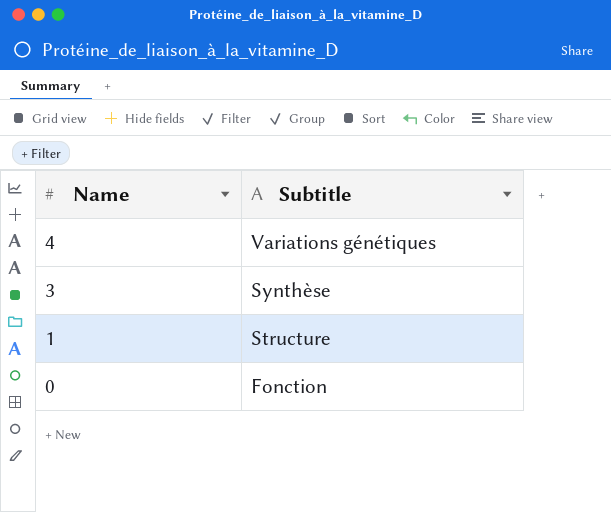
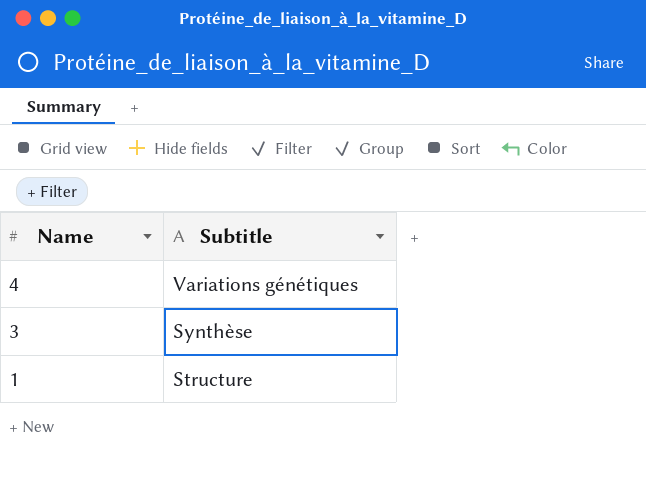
row 0: Fonction -> none

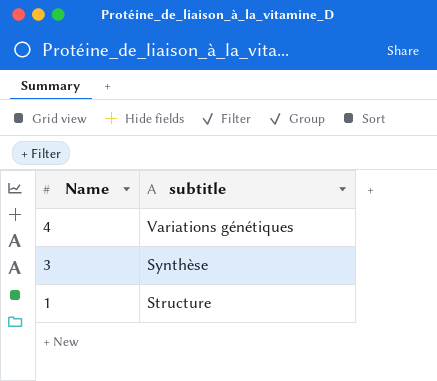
column name: Subtitle -> subtitle

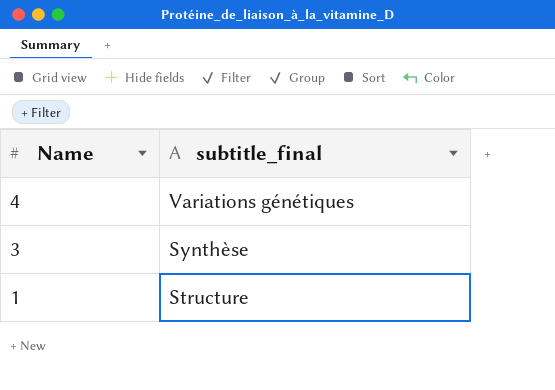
column name: subtitle -> subtitle_final

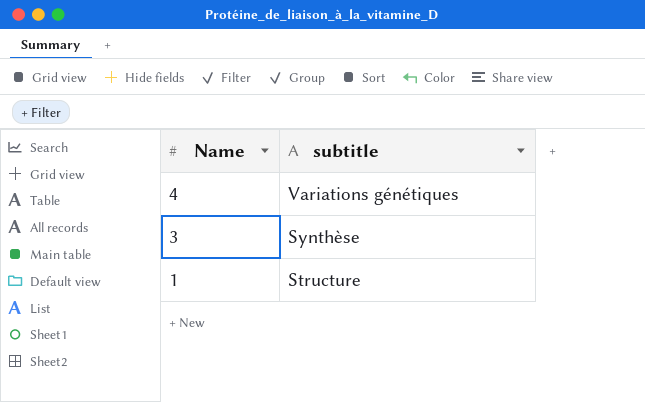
column name: subtitle_final -> subtitle

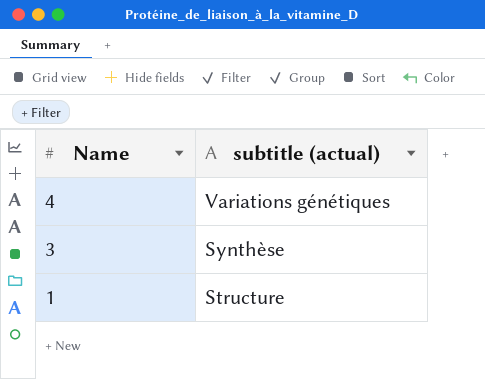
column name: subtitle -> subtitle (actual)

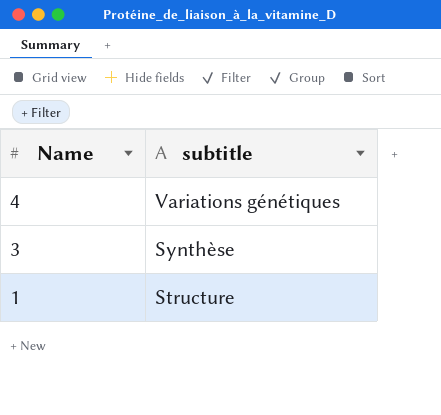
column name: subtitle (actual) -> subtitle

